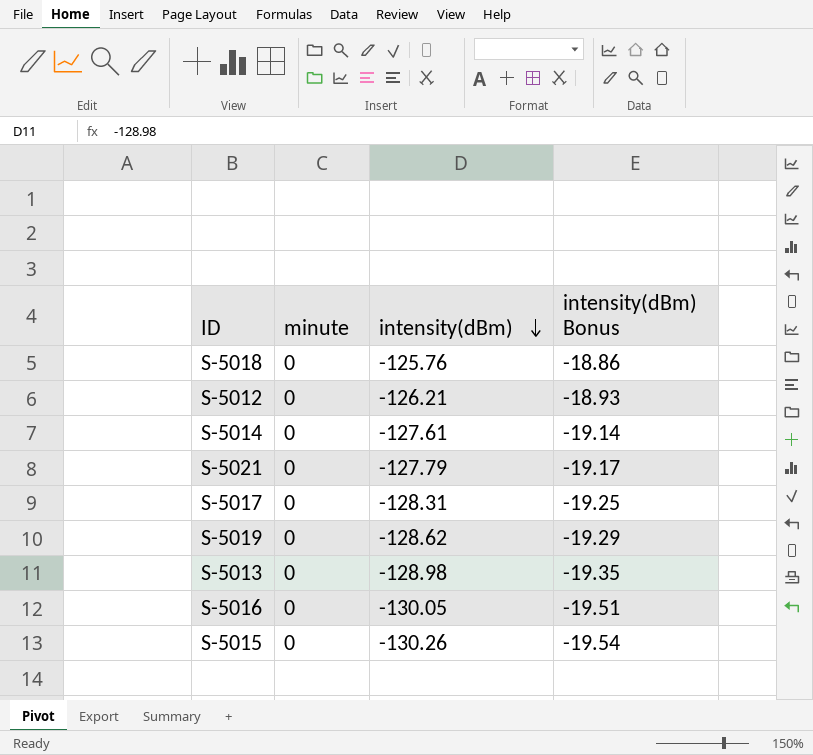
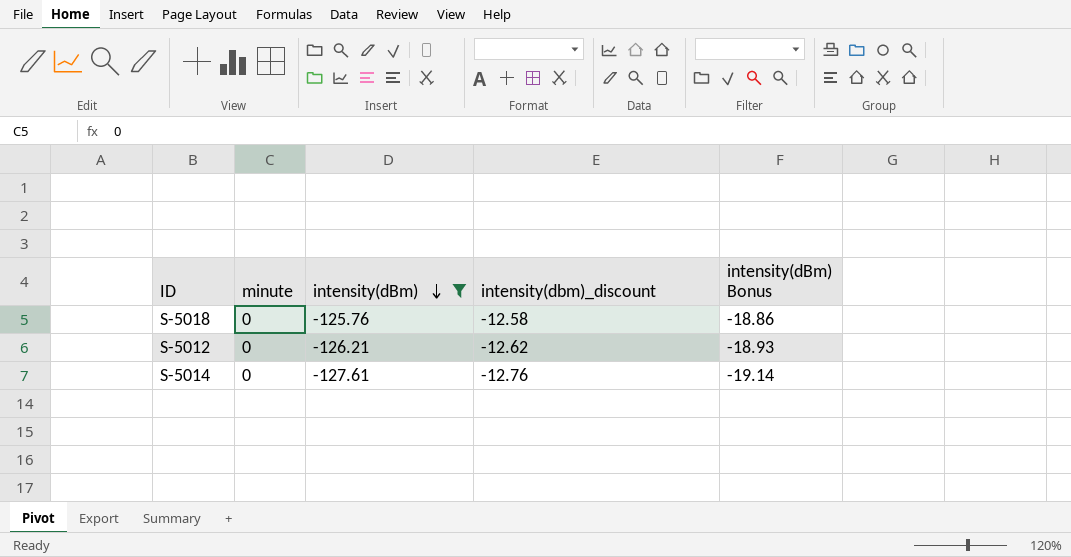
filter: none -> intensity(dBm) >= -127.61
column intensity(dbm)_discount | formula: none -> [intensity(dBm)] * 0.1

